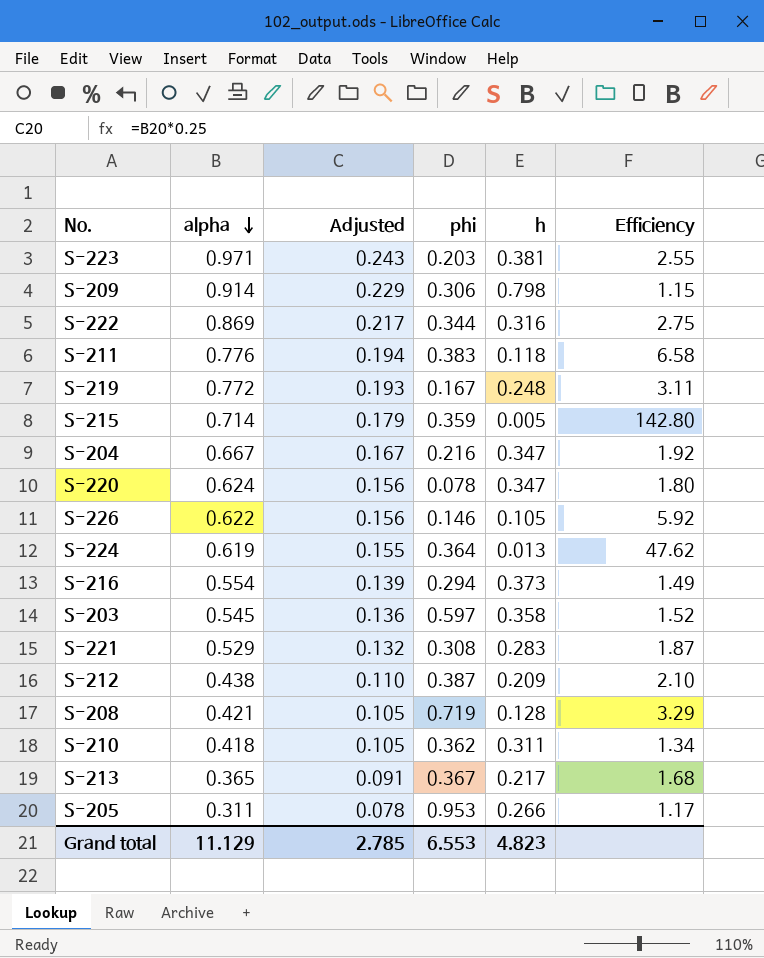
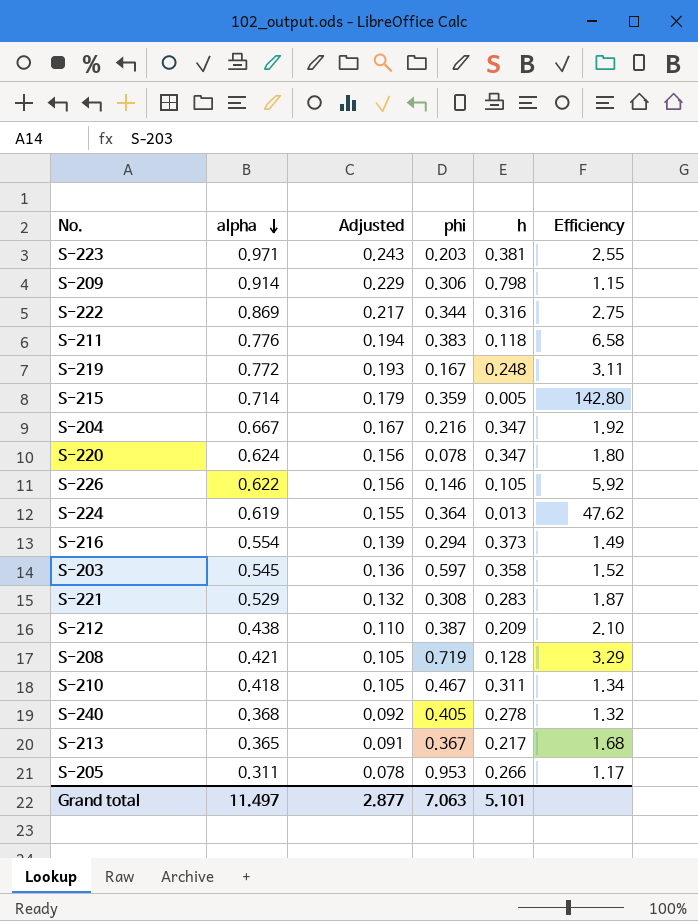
S-210 | phi: 0.362 -> 0.467
row S-240: none -> 0.368 | 0.092 | 0.405 | 0.278 | 1.32
Grand total | alpha: 11.129 -> 11.497
Grand total | Adjusted: 2.785 -> 2.877
Grand total | phi: 6.553 -> 7.063
Grand total | h: 4.823 -> 5.101

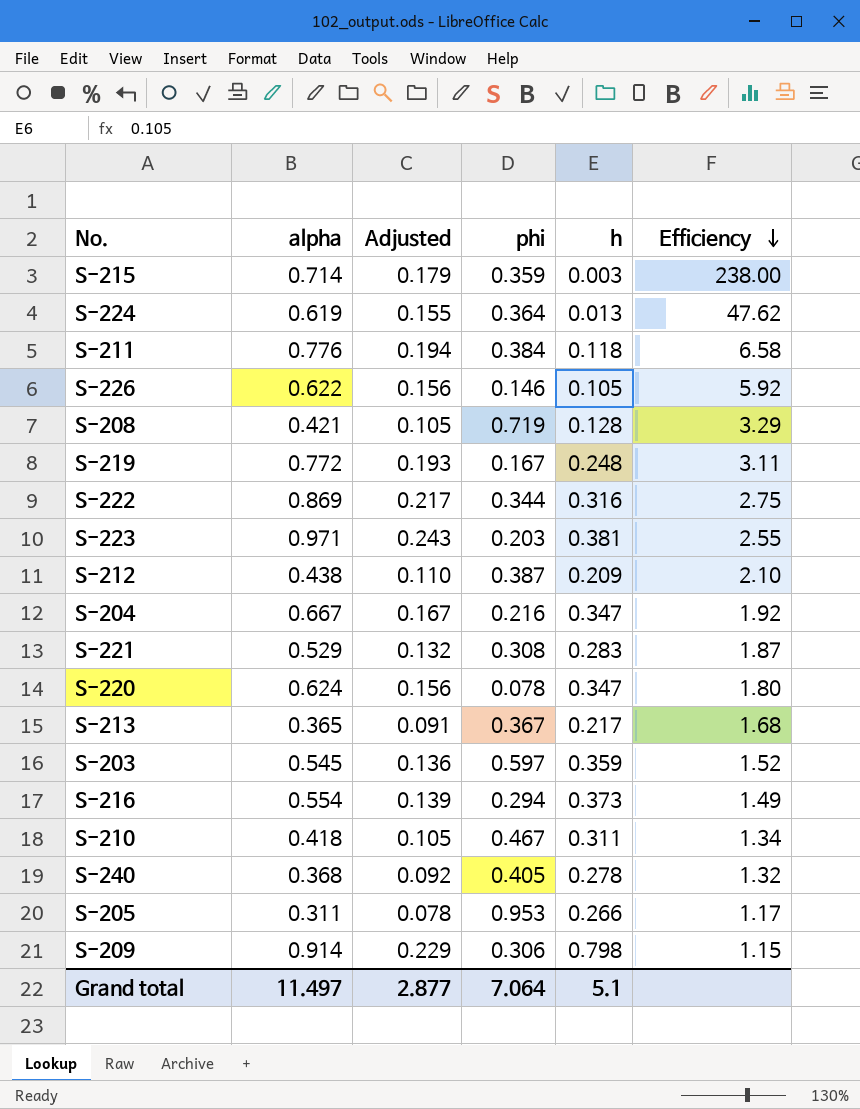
row order: alpha descending -> Efficiency descending
S-215 | h: 0.005 -> 0.003
S-215 | Efficiency: 142.80 -> 238.00
S-211 | phi: 0.383 -> 0.384
S-203 | h: 0.358 -> 0.359
Grand total | phi: 7.063 -> 7.064
Grand total | h: 5.101 -> 5.1

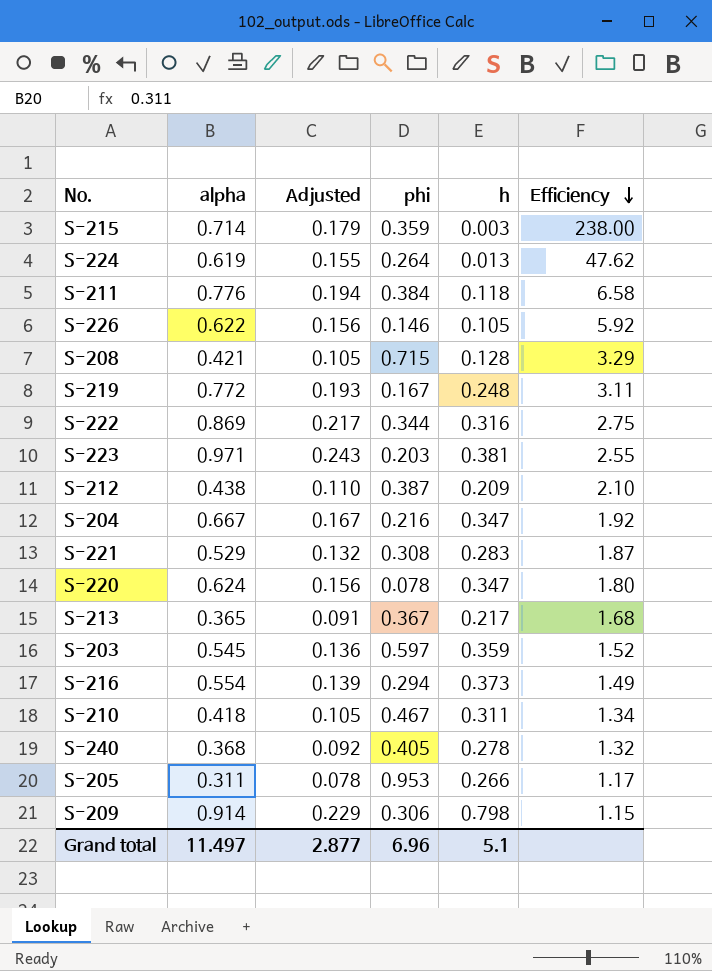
S-224 | phi: 0.364 -> 0.264
S-208 | phi: 0.719 -> 0.715
Grand total | phi: 7.064 -> 6.96

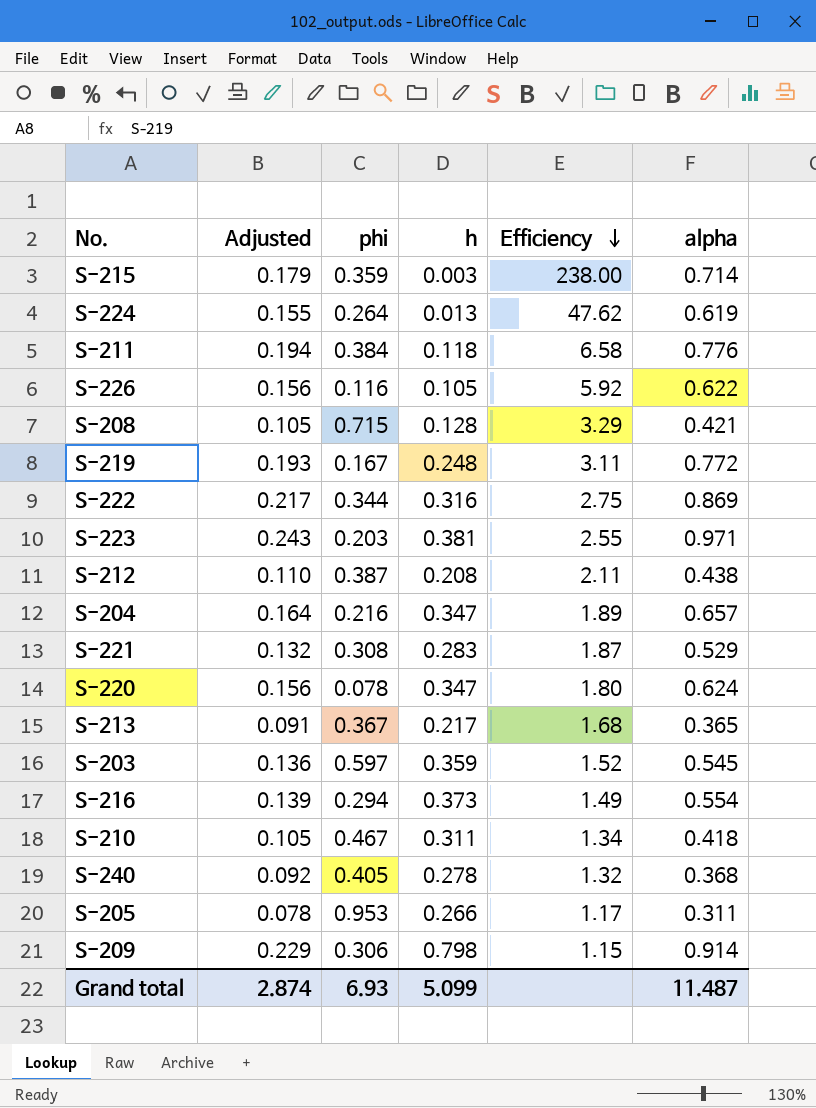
column alpha | position: 2 -> 6
S-226 | phi: 0.146 -> 0.116
S-212 | h: 0.209 -> 0.208
S-212 | Efficiency: 2.10 -> 2.11
S-204 | Adjusted: 0.167 -> 0.164
S-204 | Efficiency: 1.92 -> 1.89
S-204 | alpha: 0.667 -> 0.657
Grand total | Adjusted: 2.877 -> 2.874
Grand total | phi: 6.96 -> 6.93
Grand total | h: 5.1 -> 5.099
Grand total | alpha: 11.497 -> 11.487

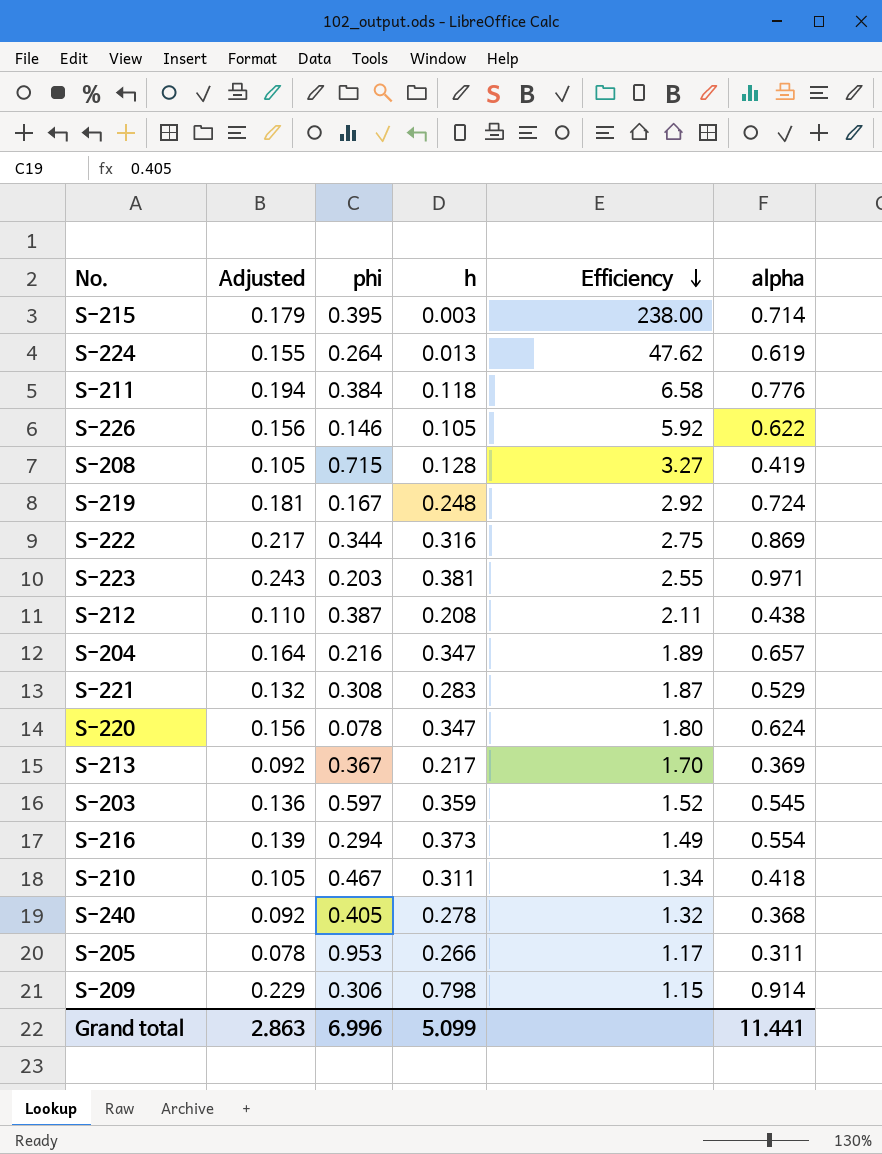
S-215 | phi: 0.359 -> 0.395
S-226 | phi: 0.116 -> 0.146
S-208 | Efficiency: 3.29 -> 3.27
S-208 | alpha: 0.421 -> 0.419
S-219 | Adjusted: 0.193 -> 0.181
S-219 | Efficiency: 3.11 -> 2.92
S-219 | alpha: 0.772 -> 0.724
S-213 | Adjusted: 0.091 -> 0.092
S-213 | Efficiency: 1.68 -> 1.70
S-213 | alpha: 0.365 -> 0.369
Grand total | Adjusted: 2.874 -> 2.863
Grand total | phi: 6.93 -> 6.996
Grand total | alpha: 11.487 -> 11.441

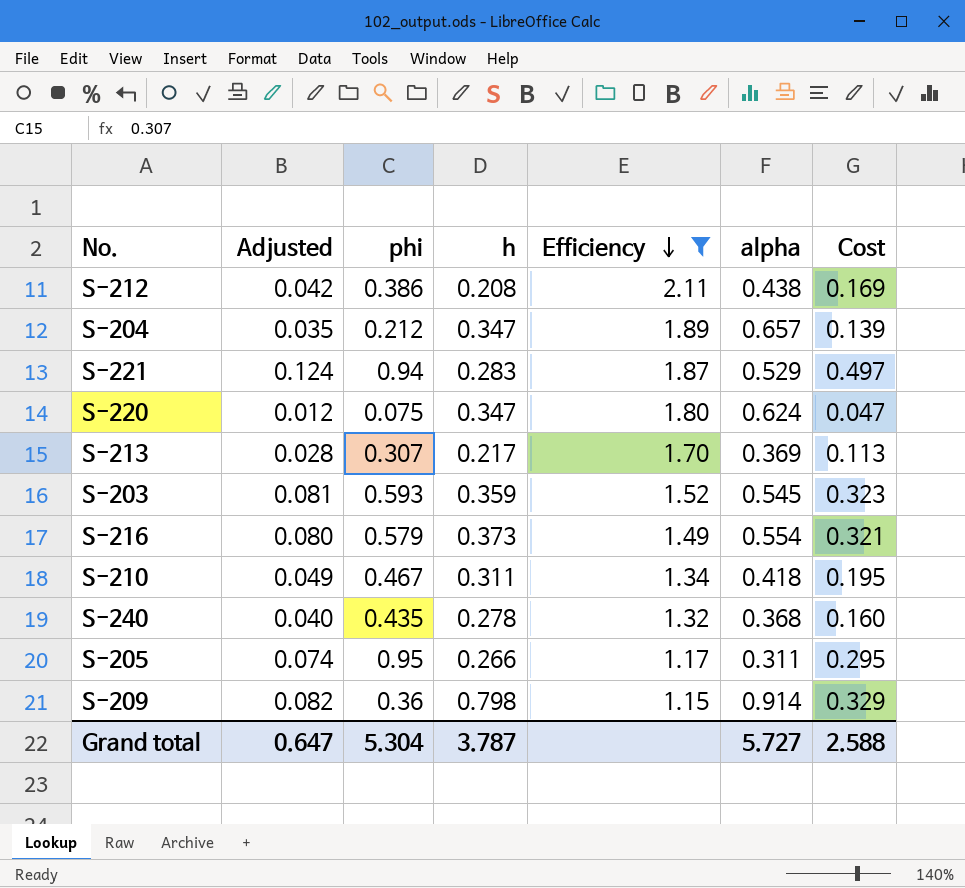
filter: none -> Efficiency <= 2.11
column Adjusted | formula: [alpha] * 0.25 -> [Cost] * 0.25
column Cost | formula: none -> [phi] * [alpha]
S-212 | phi: 0.387 -> 0.386
S-204 | phi: 0.216 -> 0.212
S-221 | phi: 0.308 -> 0.94
S-220 | phi: 0.078 -> 0.075
S-213 | phi: 0.367 -> 0.307
S-203 | phi: 0.597 -> 0.593
S-216 | phi: 0.294 -> 0.579
S-240 | phi: 0.405 -> 0.435
S-205 | phi: 0.953 -> 0.95
S-209 | phi: 0.306 -> 0.36
Grand total | Adjusted: 2.863 -> 0.647
Grand total | phi: 6.996 -> 5.304
Grand total | h: 5.099 -> 3.787
Grand total | alpha: 11.441 -> 5.727

